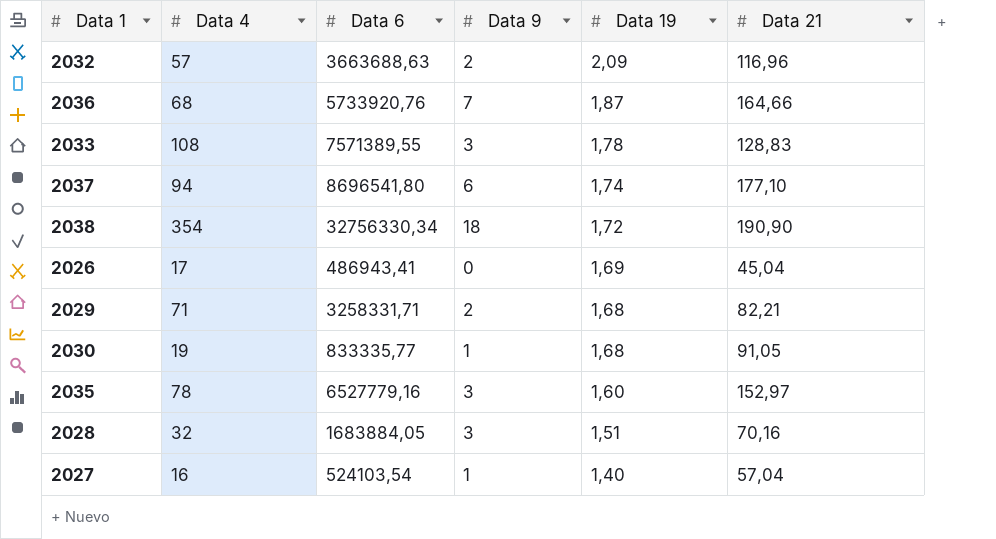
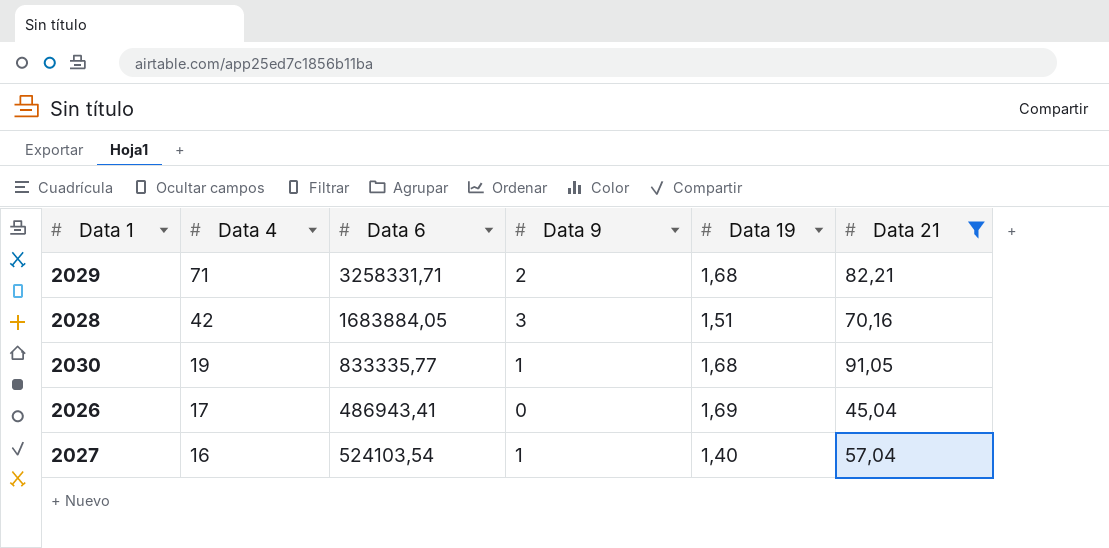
filter: none -> Data 21 <= 91,05
row order: Data 19 descending -> Data 4 descending
2028 | Data 4: 32 -> 42

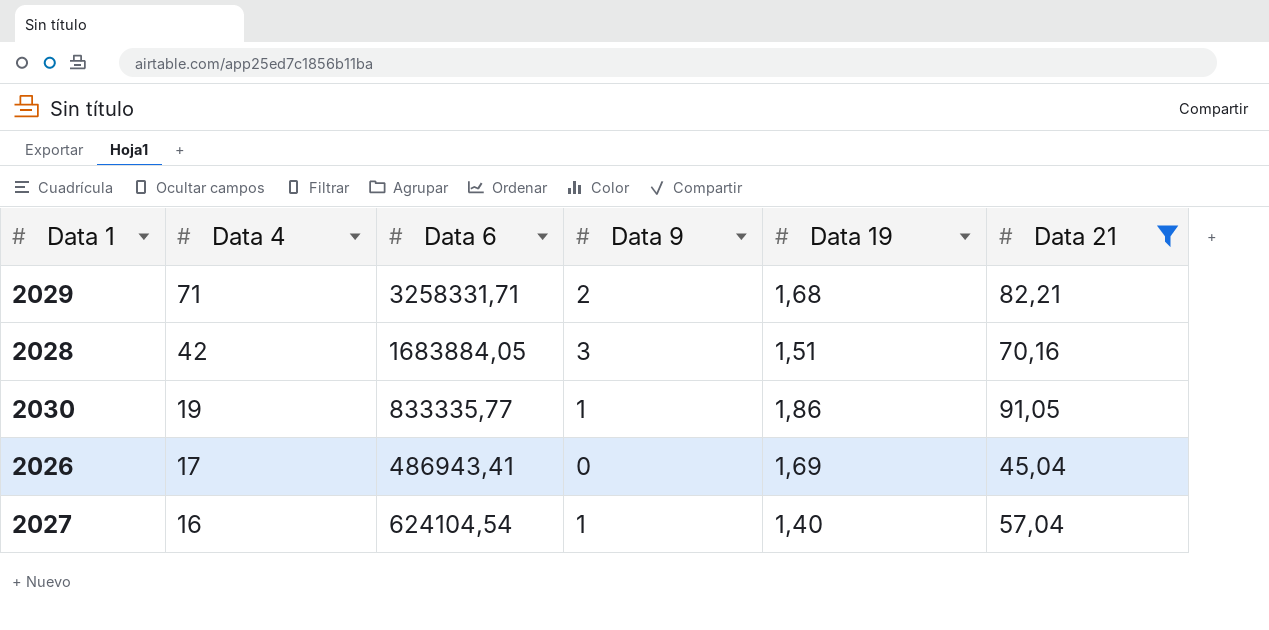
2030 | Data 19: 1,68 -> 1,86
2027 | Data 6: 524103,54 -> 624104,54

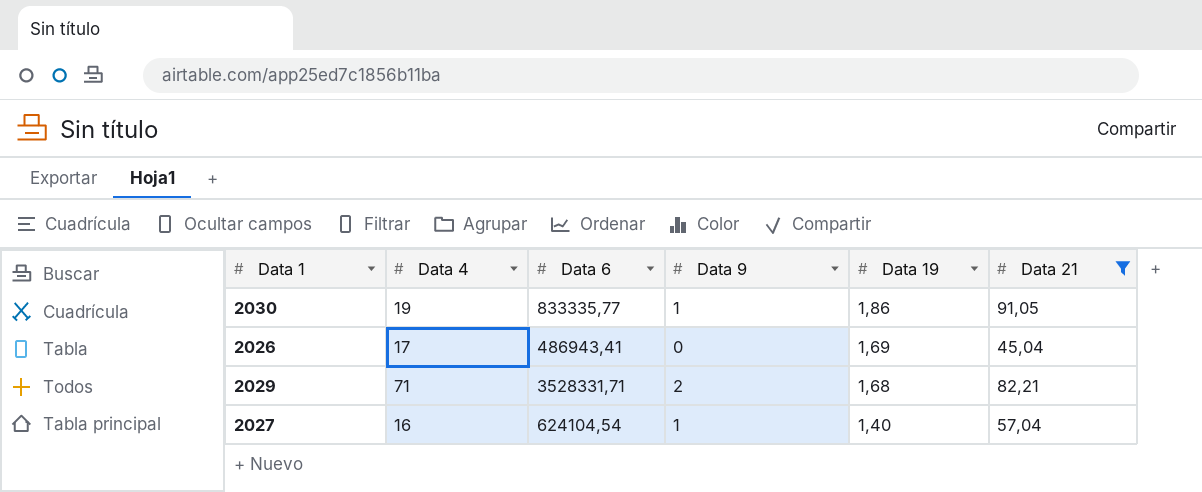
row order: Data 4 descending -> Data 19 descending
row 2028: 42 | 1683884,05 | 3 | 1,51 | 70,16 -> none
2029 | Data 6: 3258331,71 -> 3528331,71

